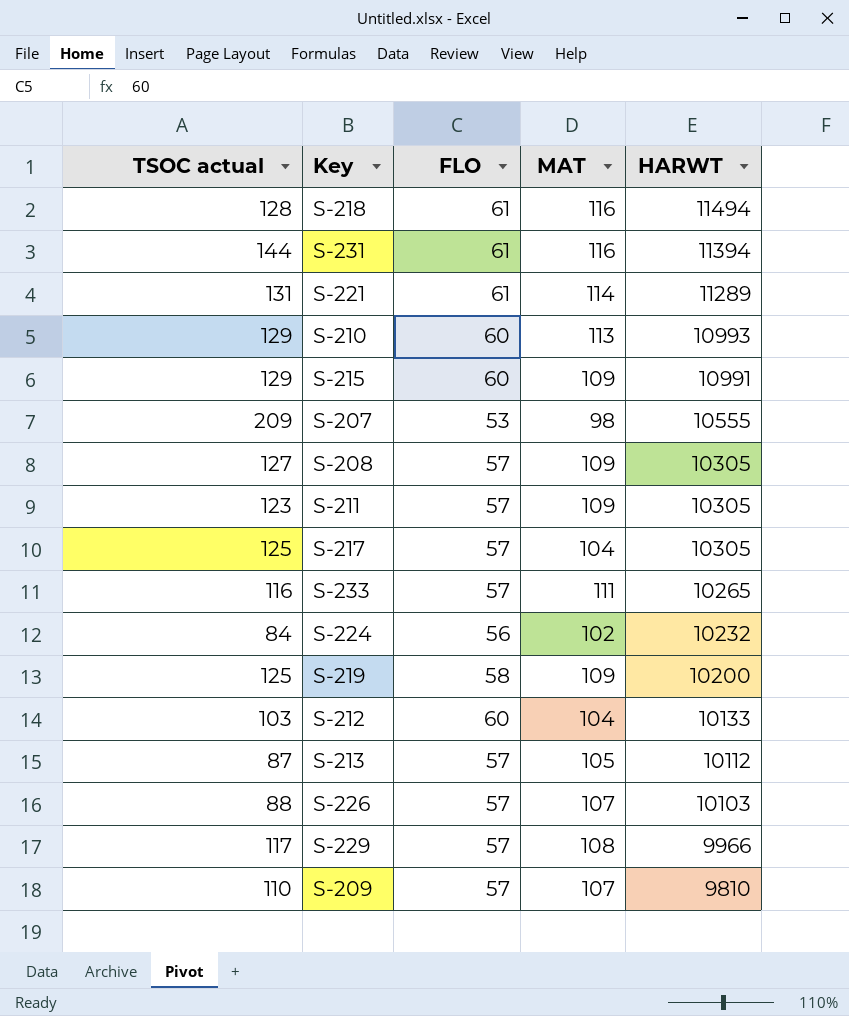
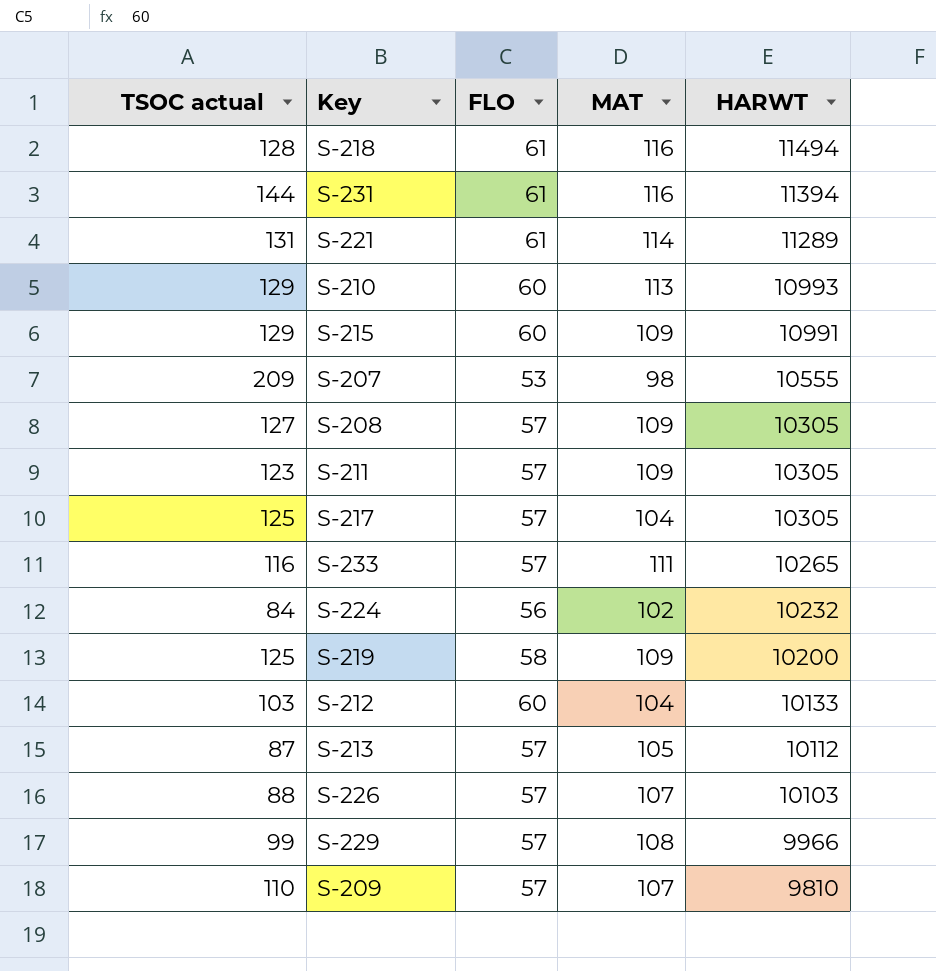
S-229 | TSOC actual: 117 -> 99

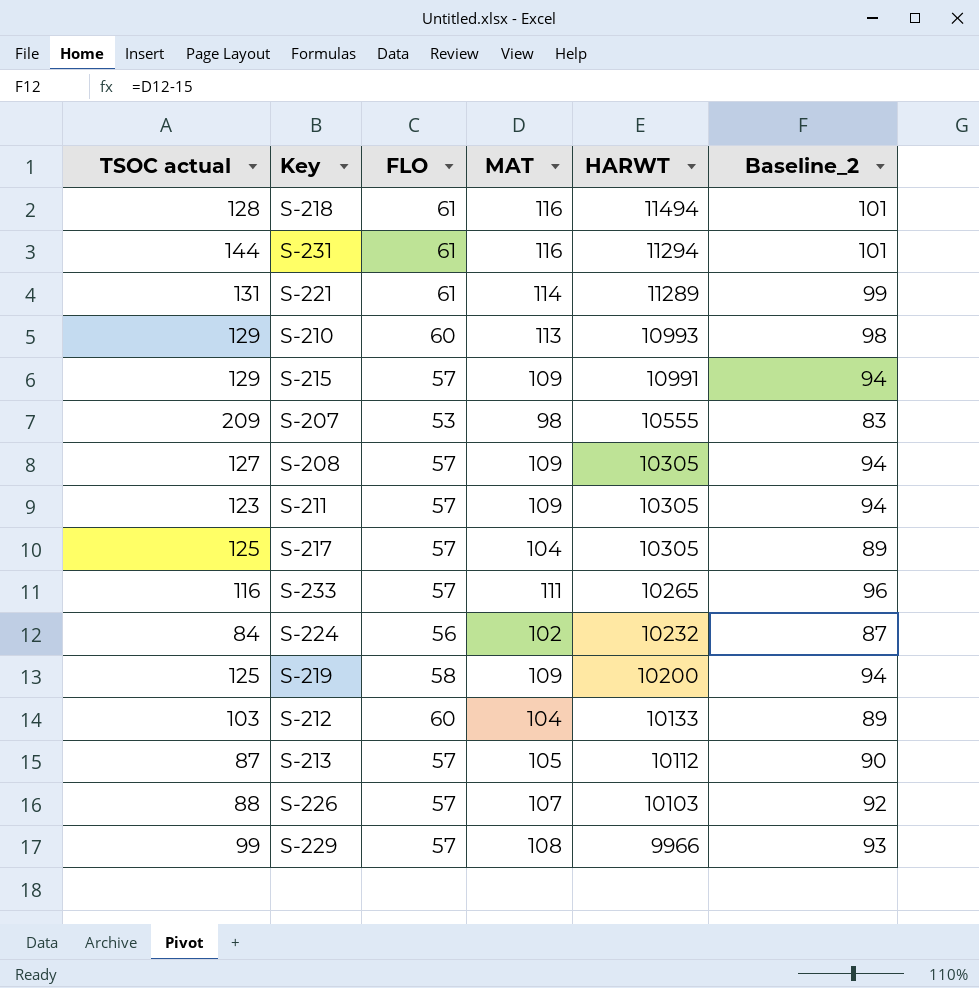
column Baseline_2 | formula: none -> [MAT] - 15
row S-209: 110 | 57 | 107 | 9810 -> none
S-231 | HARWT: 11394 -> 11294
S-215 | FLO: 60 -> 57

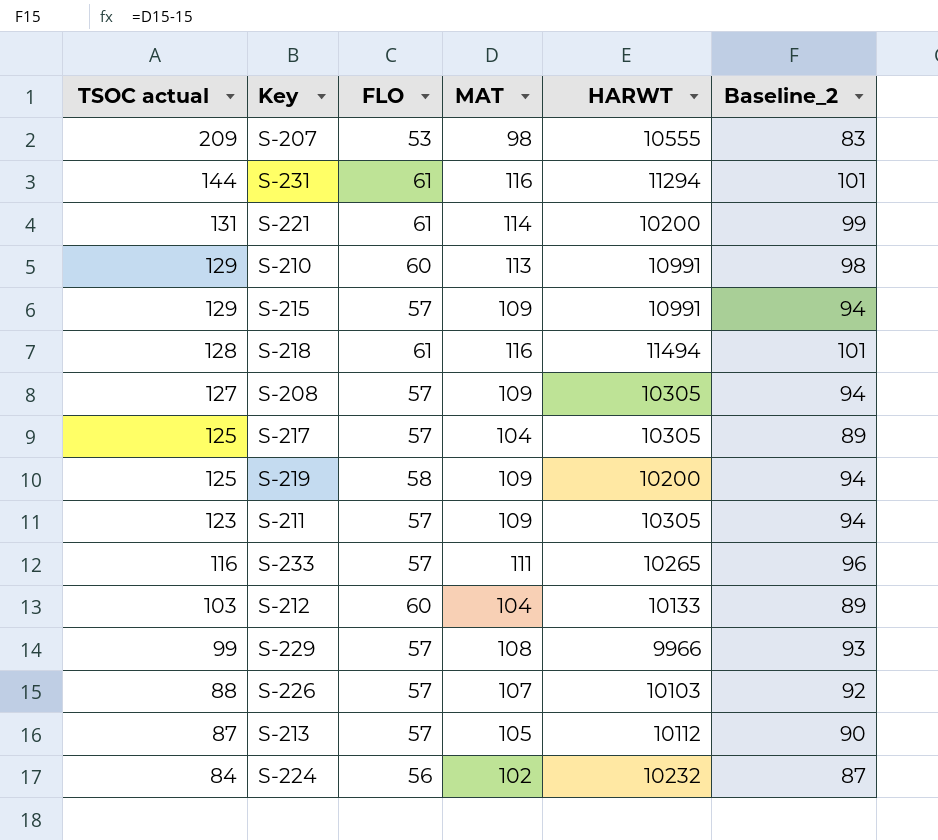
row order: HARWT descending -> TSOC actual descending
S-221 | HARWT: 11289 -> 10200
S-210 | HARWT: 10993 -> 10991

